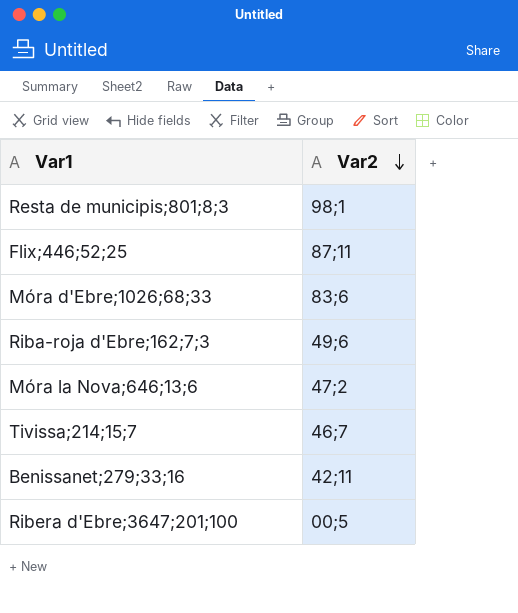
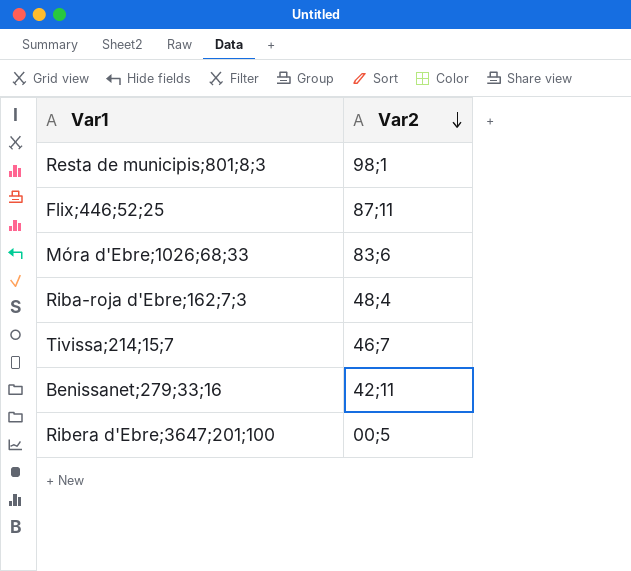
row Móra la Nova;646;13;6: 47;2 -> none
Riba-roja d'Ebre;162;7;3 | Var2: 49;6 -> 48;4

